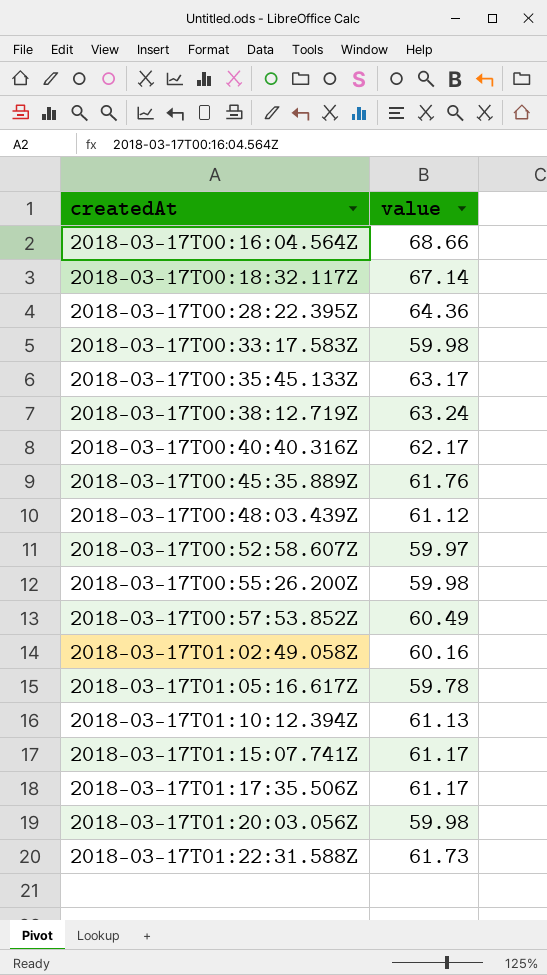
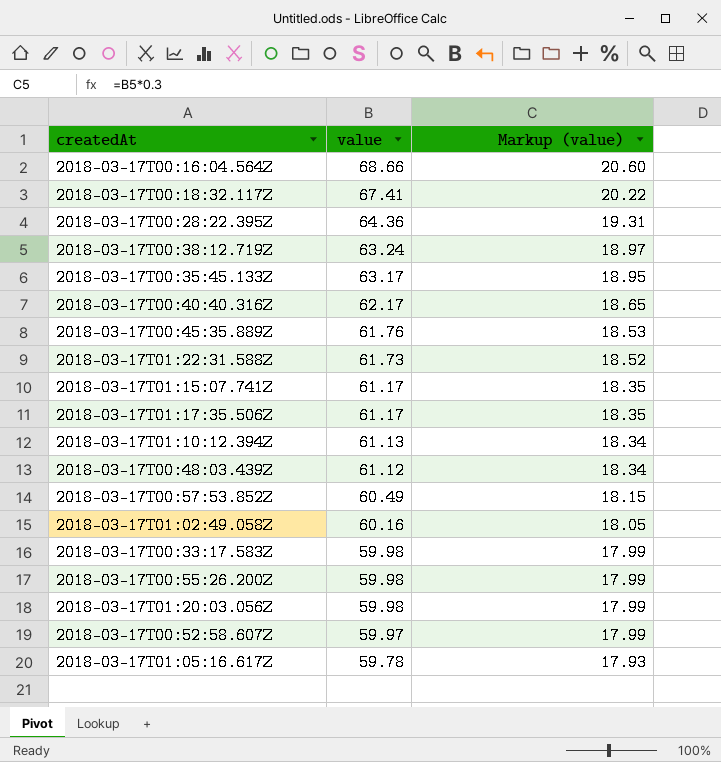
row order: createdAt ascending -> value descending
column Markup (value) | formula: none -> [value] * 0.3
2018-03-17T00:18:32.117Z | value: 67.14 -> 67.41

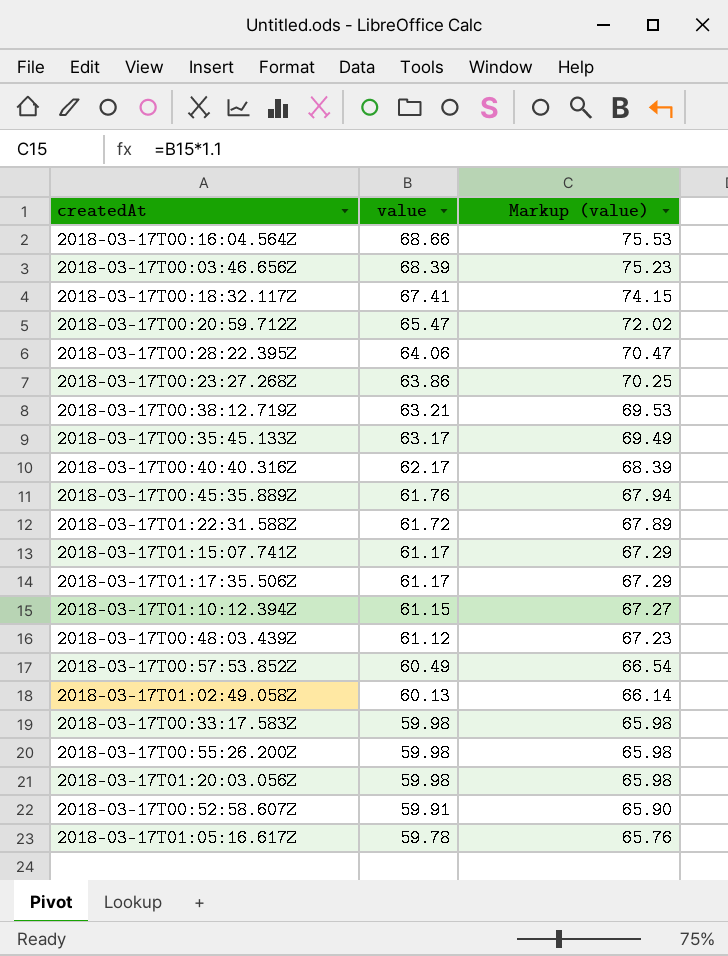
column Markup (value) | formula: [value] * 0.3 -> [value] * 1.1
row 2018-03-17T00:03:46.656Z: none -> 68.39 | 75.23
row 2018-03-17T00:20:59.712Z: none -> 65.47 | 72.02
2018-03-17T00:28:22.395Z | value: 64.36 -> 64.06
row 2018-03-17T00:23:27.268Z: none -> 63.86 | 70.25
2018-03-17T00:38:12.719Z | value: 63.24 -> 63.21
2018-03-17T01:22:31.588Z | value: 61.73 -> 61.72
2018-03-17T01:10:12.394Z | value: 61.13 -> 61.15
2018-03-17T01:02:49.058Z | value: 60.16 -> 60.13
2018-03-17T00:52:58.607Z | value: 59.97 -> 59.91

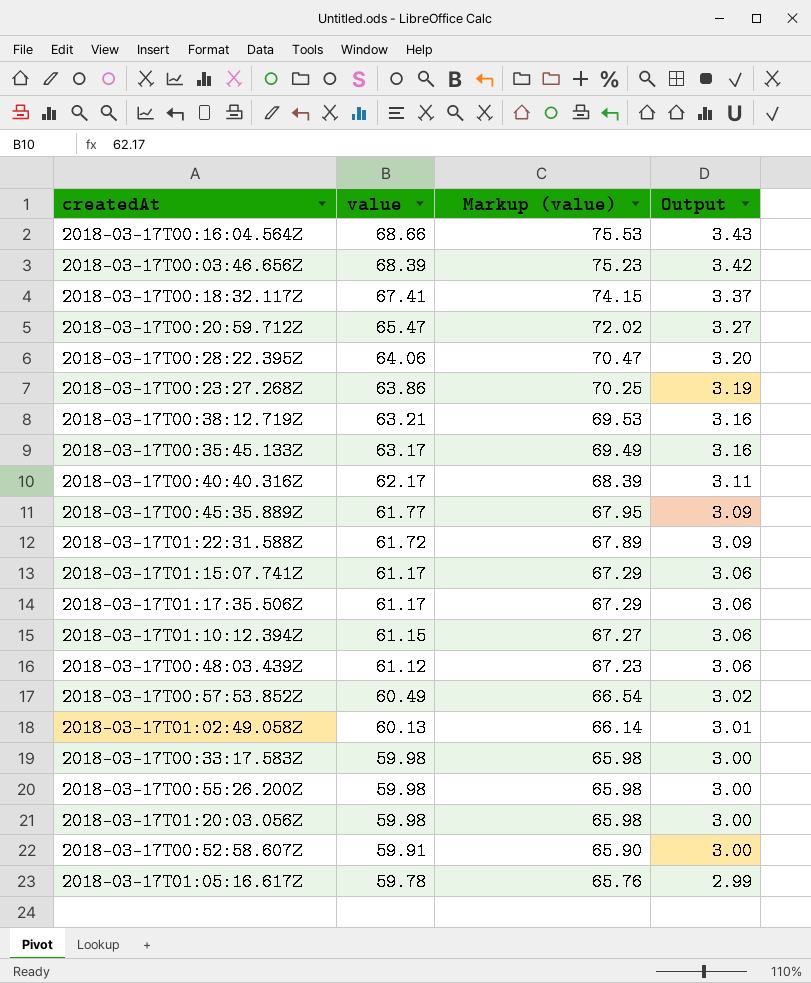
column Output | formula: none -> [value] * 0.05
2018-03-17T00:45:35.889Z | value: 61.76 -> 61.77
2018-03-17T00:45:35.889Z | Markup (value): 67.94 -> 67.95

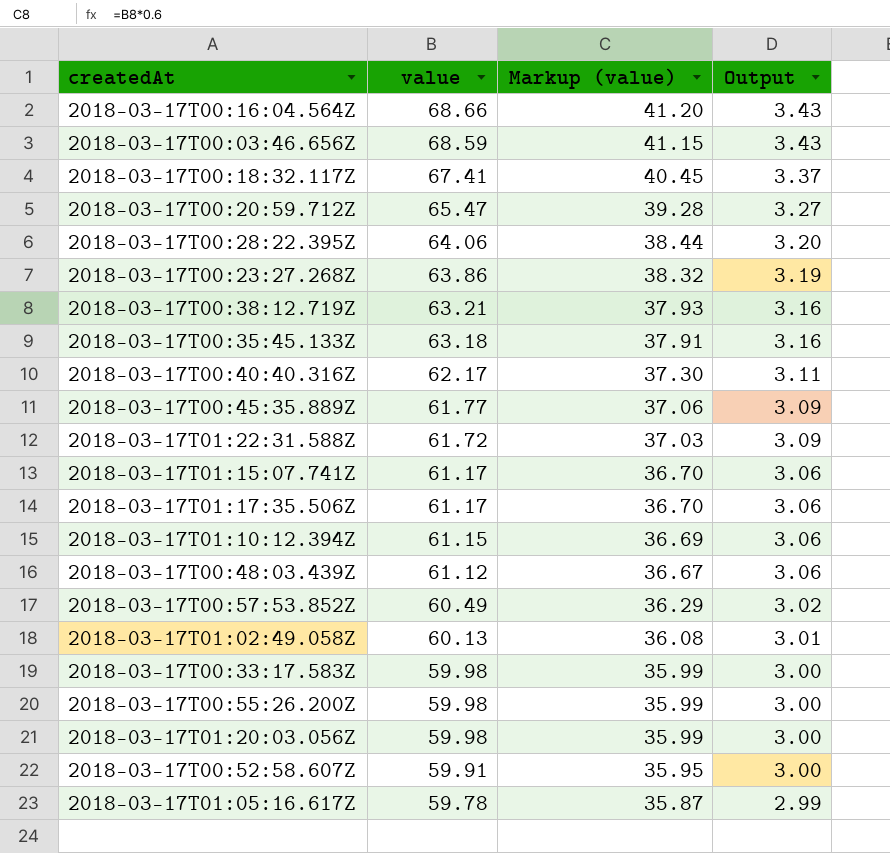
column Markup (value) | formula: [value] * 1.1 -> [value] * 0.6
2018-03-17T00:03:46.656Z | value: 68.39 -> 68.59
2018-03-17T00:03:46.656Z | Output: 3.42 -> 3.43
2018-03-17T00:35:45.133Z | value: 63.17 -> 63.18

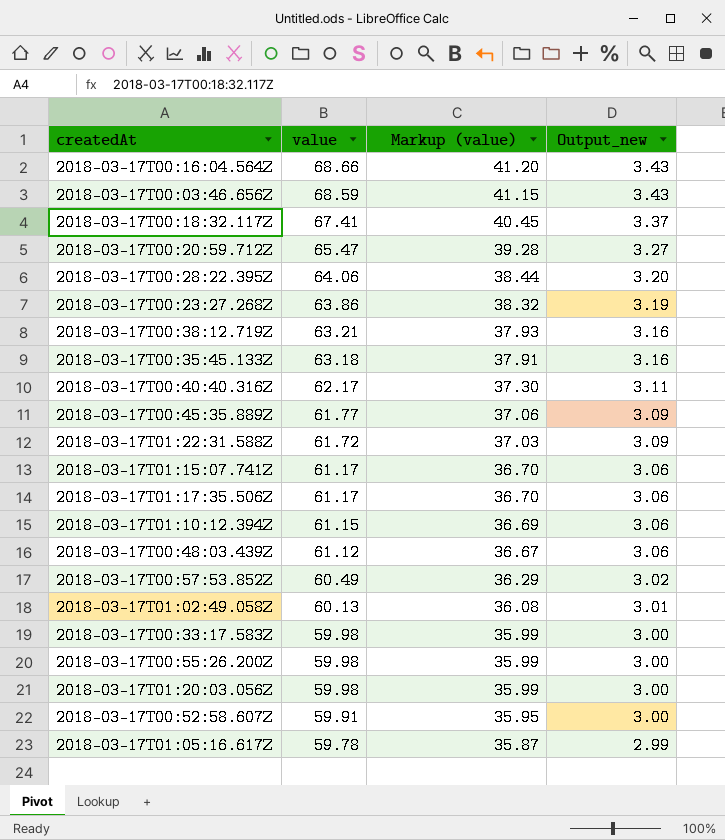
column name: Output -> Output_new

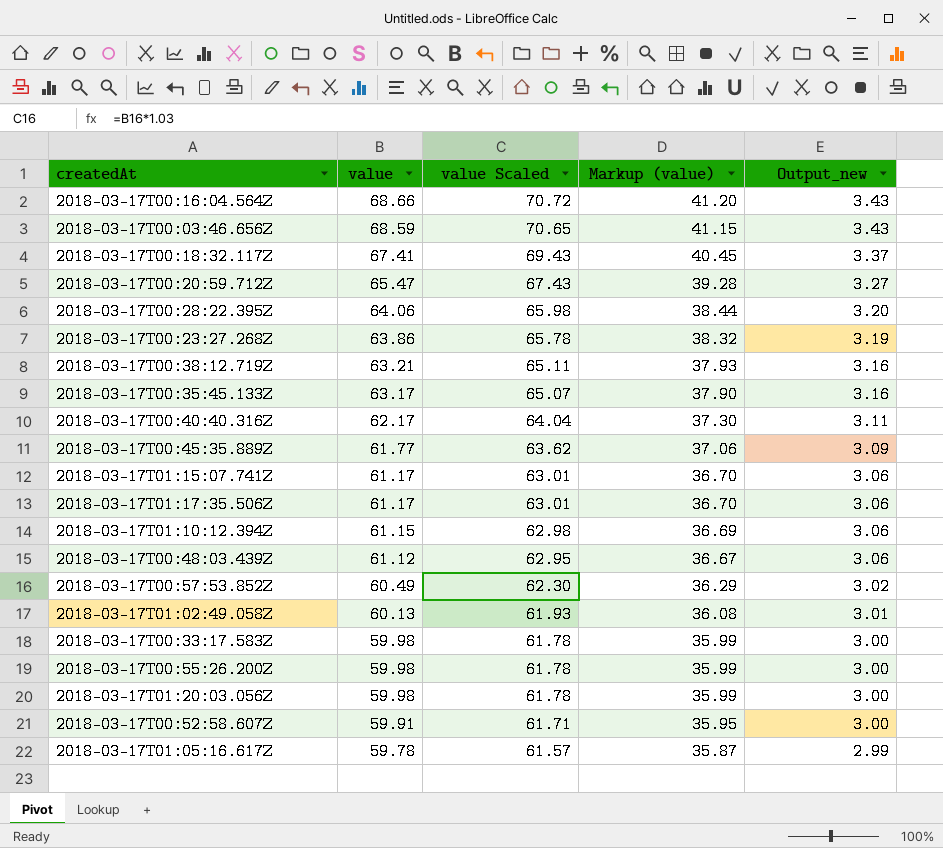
column value Scaled | formula: none -> [value] * 1.03
row 2018-03-17T01:22:31.588Z: 61.72 | 37.03 | 3.09 -> none
2018-03-17T00:35:45.133Z | value: 63.18 -> 63.17
2018-03-17T00:35:45.133Z | Markup (value): 37.91 -> 37.90

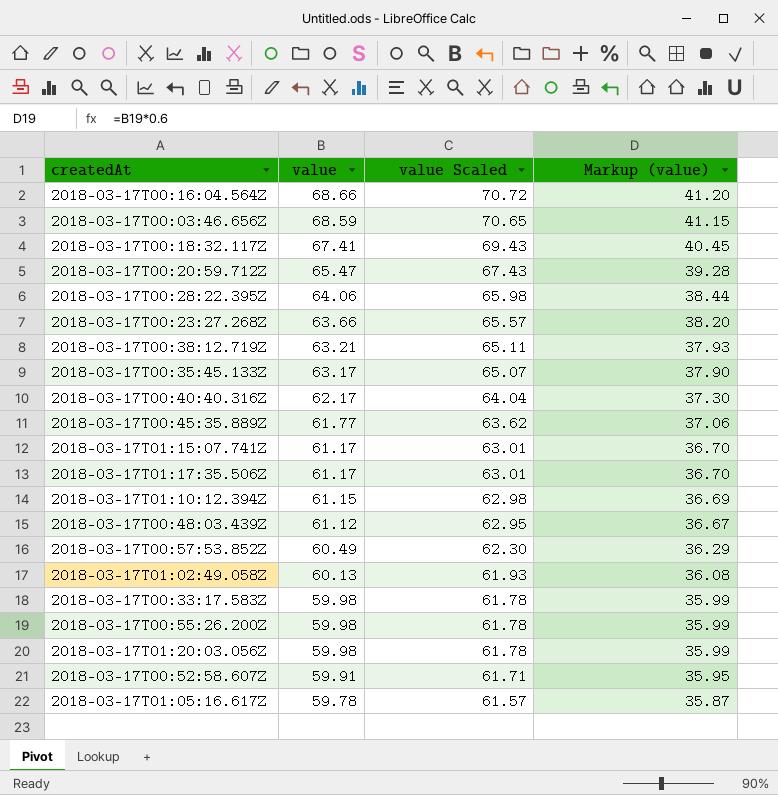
column Output_new | formula: [value] * 0.05 -> none
2018-03-17T00:23:27.268Z | value: 63.86 -> 63.66
2018-03-17T00:23:27.268Z | value Scaled: 65.78 -> 65.57
2018-03-17T00:23:27.268Z | Markup (value): 38.32 -> 38.20

